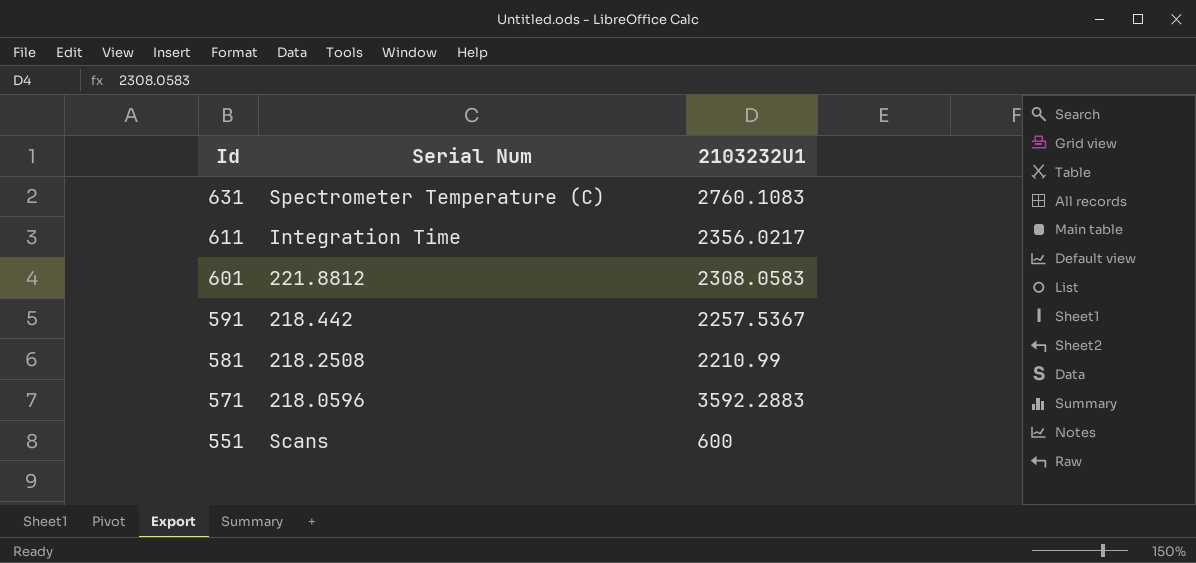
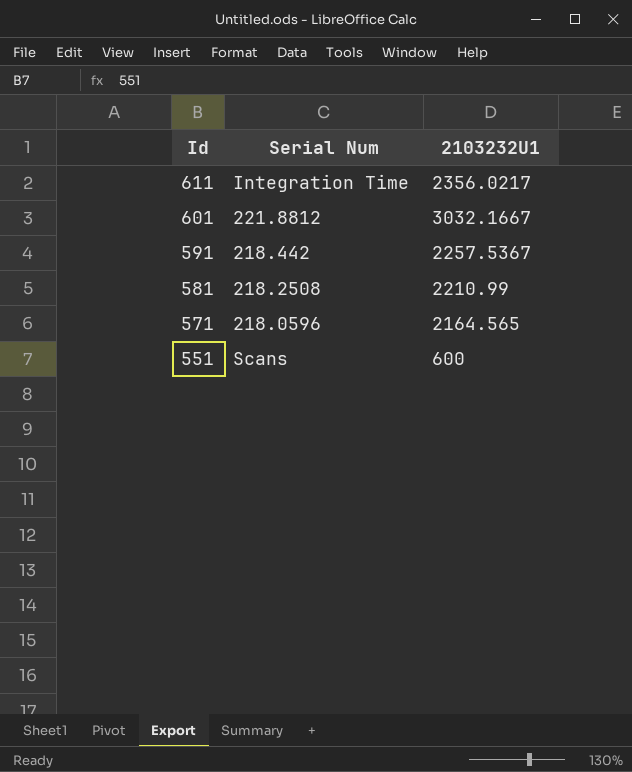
row 631: Spectrometer Temperature (C) | 2760.1083 -> none
601 | 2103232U1: 2308.0583 -> 3032.1667
571 | 2103232U1: 3592.2883 -> 2164.565

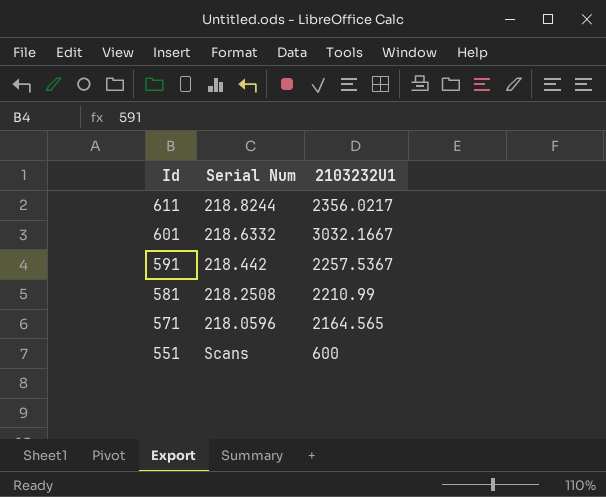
611 | Serial Num: Integration Time -> 218.8244
601 | Serial Num: 221.8812 -> 218.6332

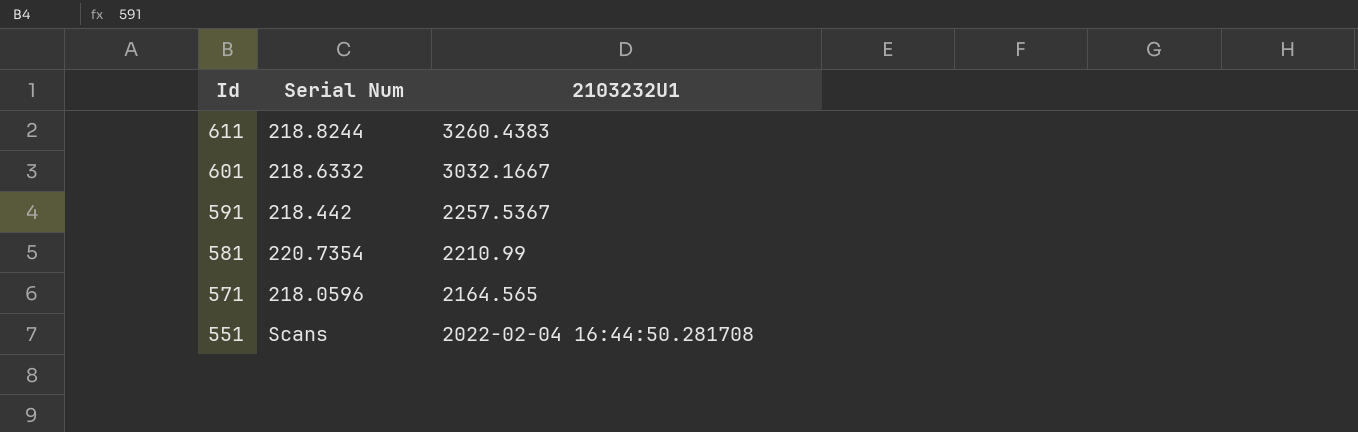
611 | 2103232U1: 2356.0217 -> 3260.4383
581 | Serial Num: 218.2508 -> 220.7354
551 | 2103232U1: 600 -> 2022-02-04 16:44:50.281708

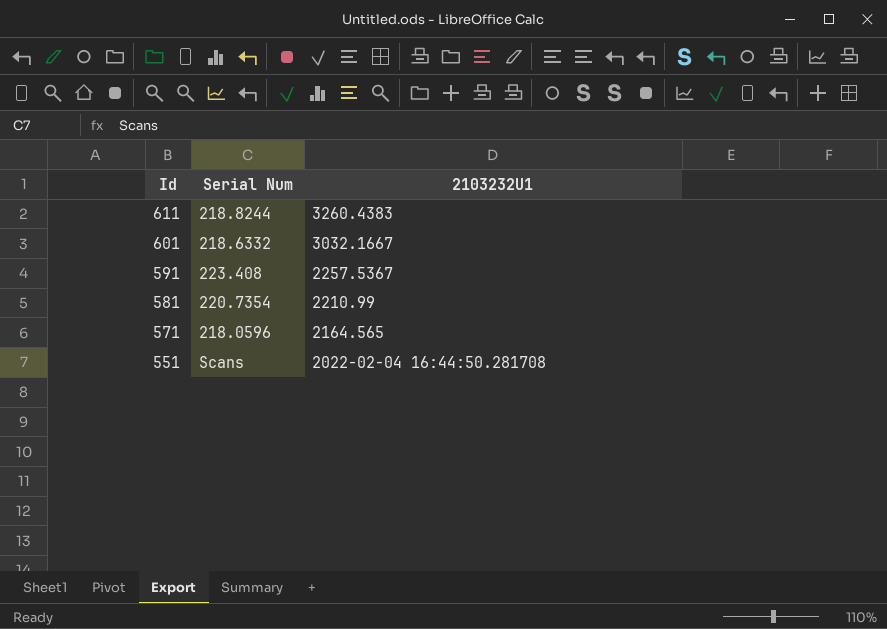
591 | Serial Num: 218.442 -> 223.408

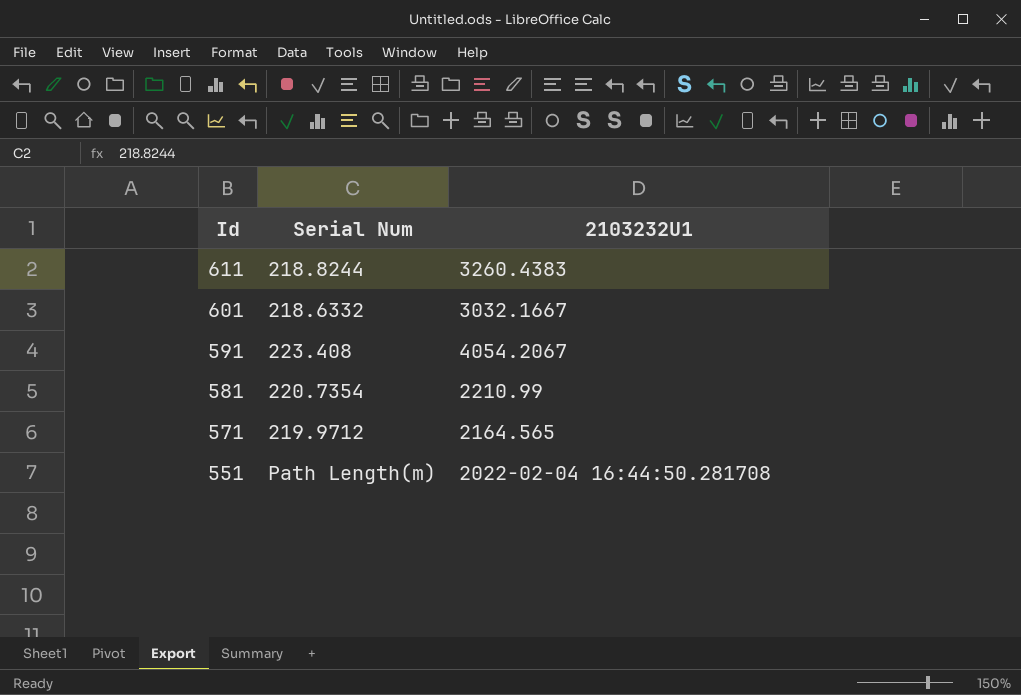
591 | 2103232U1: 2257.5367 -> 4054.2067
571 | Serial Num: 218.0596 -> 219.9712
551 | Serial Num: Scans -> Path Length(m)

